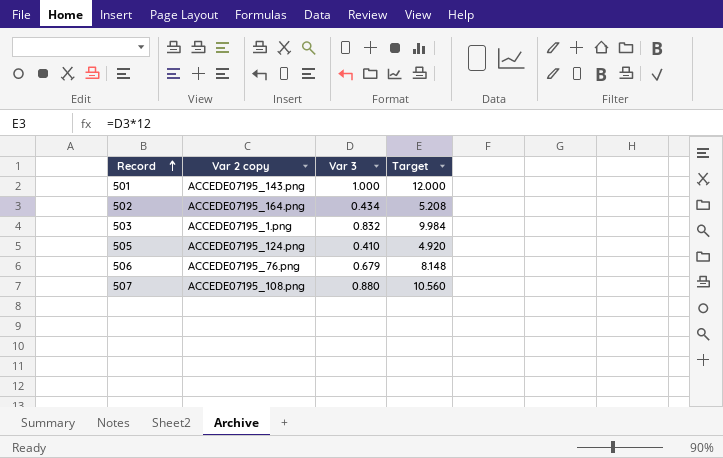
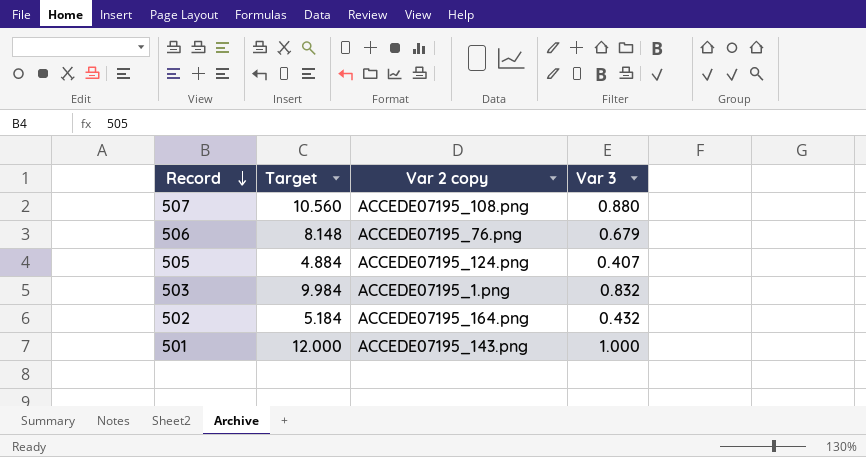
row order: Record ascending -> Record descending
column Target | position: 4 -> 2
505 | Target: 4.920 -> 4.884
505 | Var 3: 0.410 -> 0.407
502 | Target: 5.208 -> 5.184
502 | Var 3: 0.434 -> 0.432

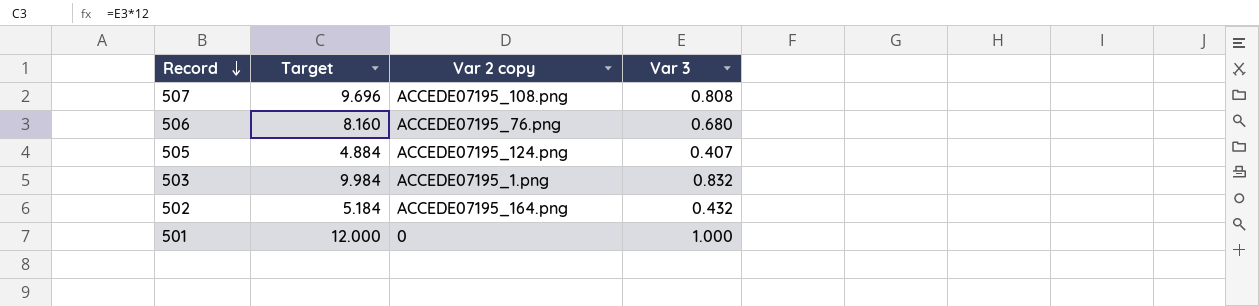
507 | Target: 10.560 -> 9.696
507 | Var 3: 0.880 -> 0.808
506 | Target: 8.148 -> 8.160
506 | Var 3: 0.679 -> 0.680
501 | Var 2 copy: ACCEDE07195_143.png -> 0

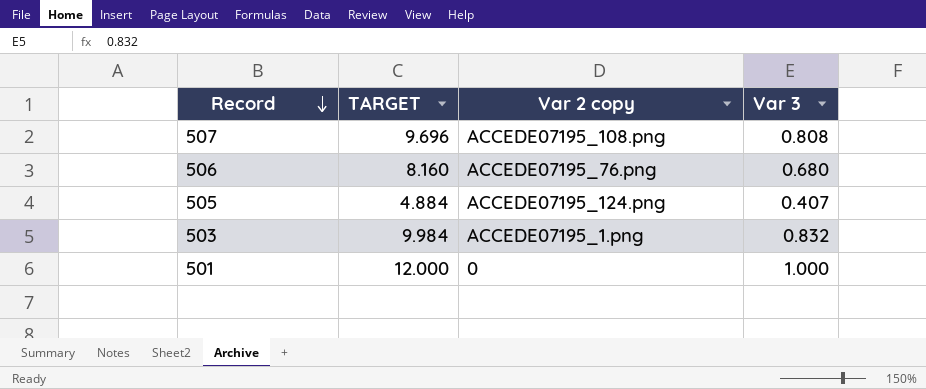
column name: Target -> TARGET
row 502: 5.184 | ACCEDE07195_164.png | 0.432 -> none

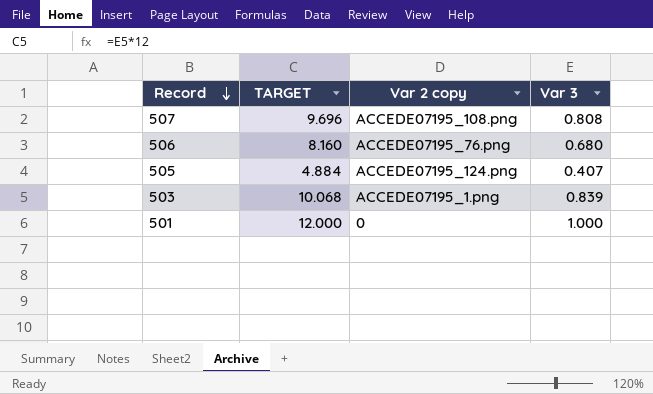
503 | TARGET: 9.984 -> 10.068
503 | Var 3: 0.832 -> 0.839

